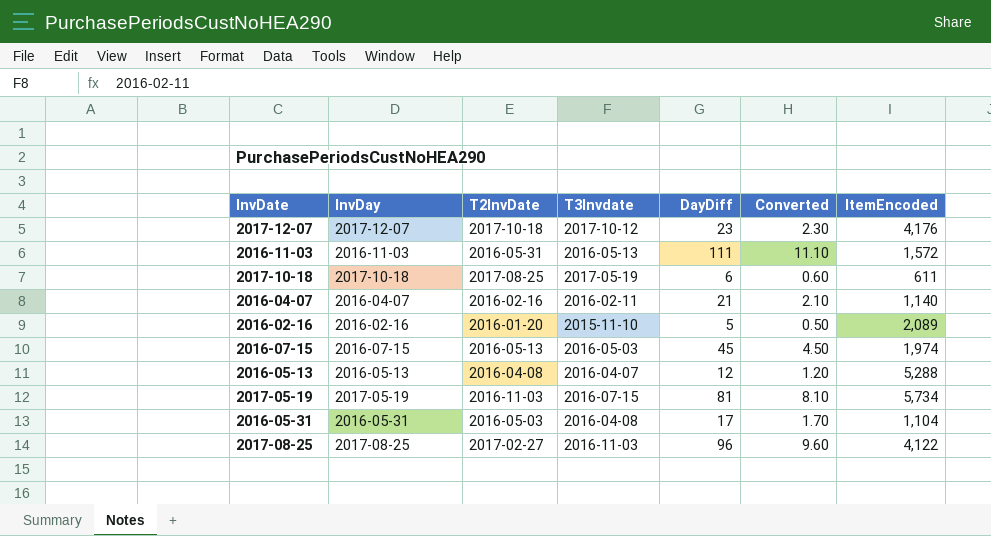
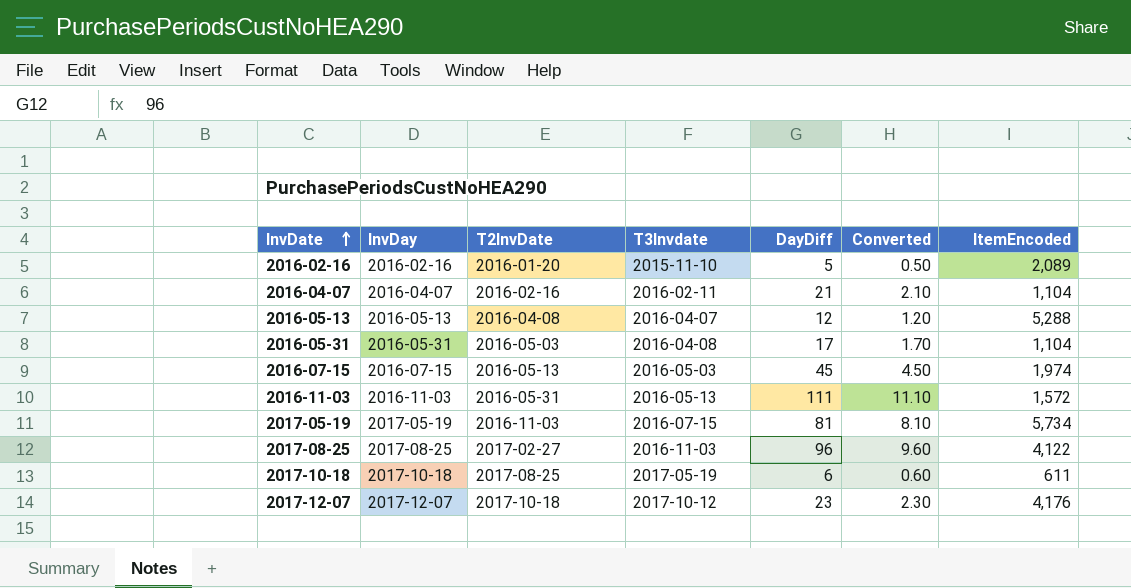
row order: none -> InvDate ascending
2016-04-07 | ItemEncoded: 1,140 -> 1,104

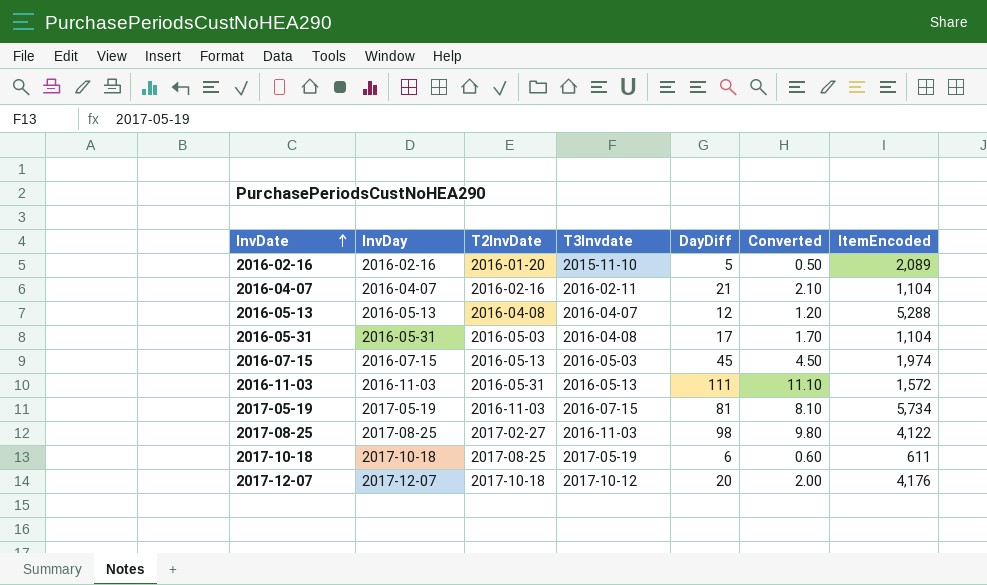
2017-08-25 | DayDiff: 96 -> 98
2017-08-25 | Converted: 9.60 -> 9.80
2017-12-07 | DayDiff: 23 -> 20
2017-12-07 | Converted: 2.30 -> 2.00

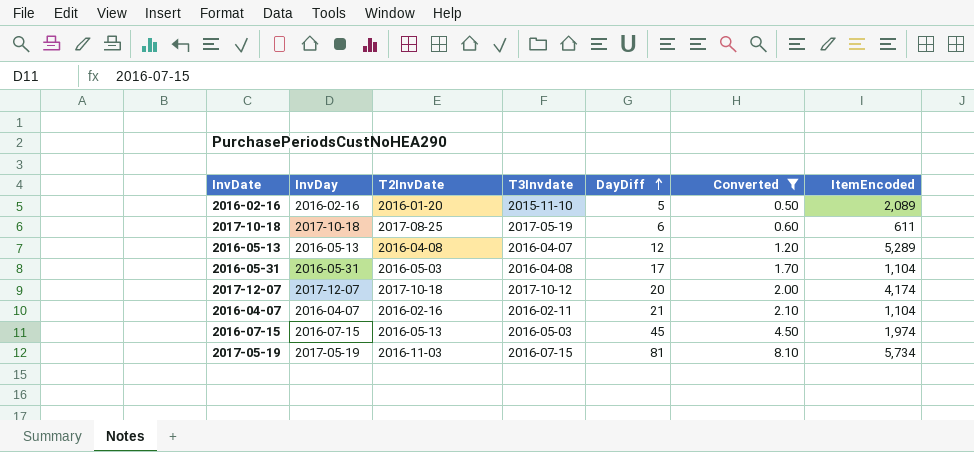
filter: none -> Converted <= 8.10
row order: InvDate ascending -> DayDiff ascending
2016-05-13 | ItemEncoded: 5,288 -> 5,289
2017-12-07 | ItemEncoded: 4,176 -> 4,174

